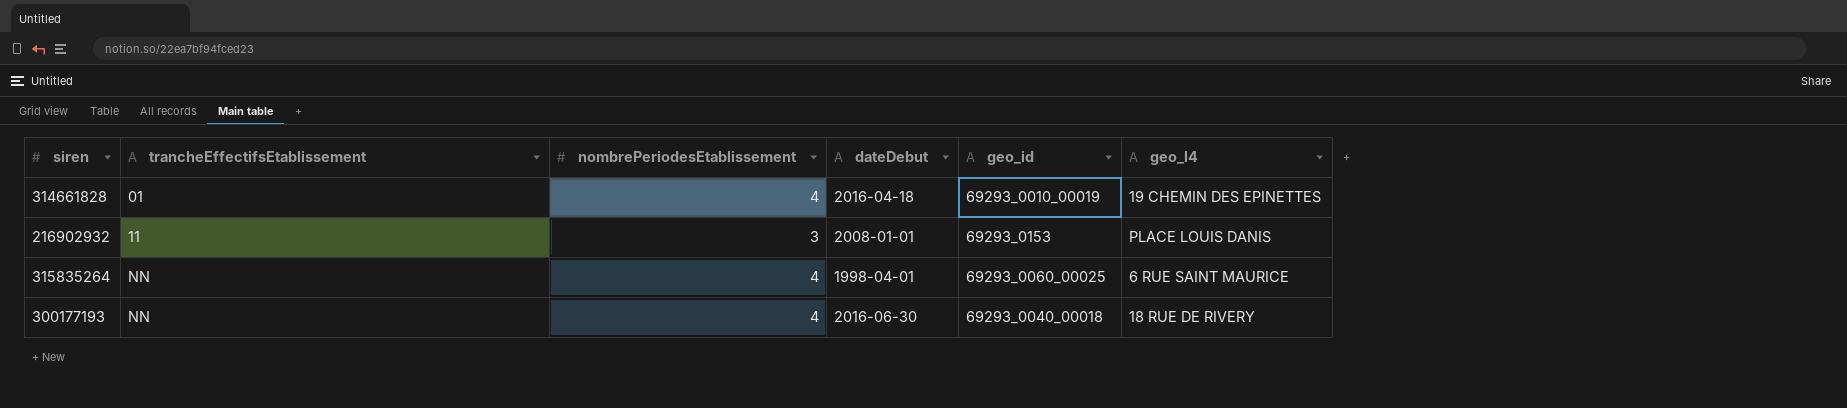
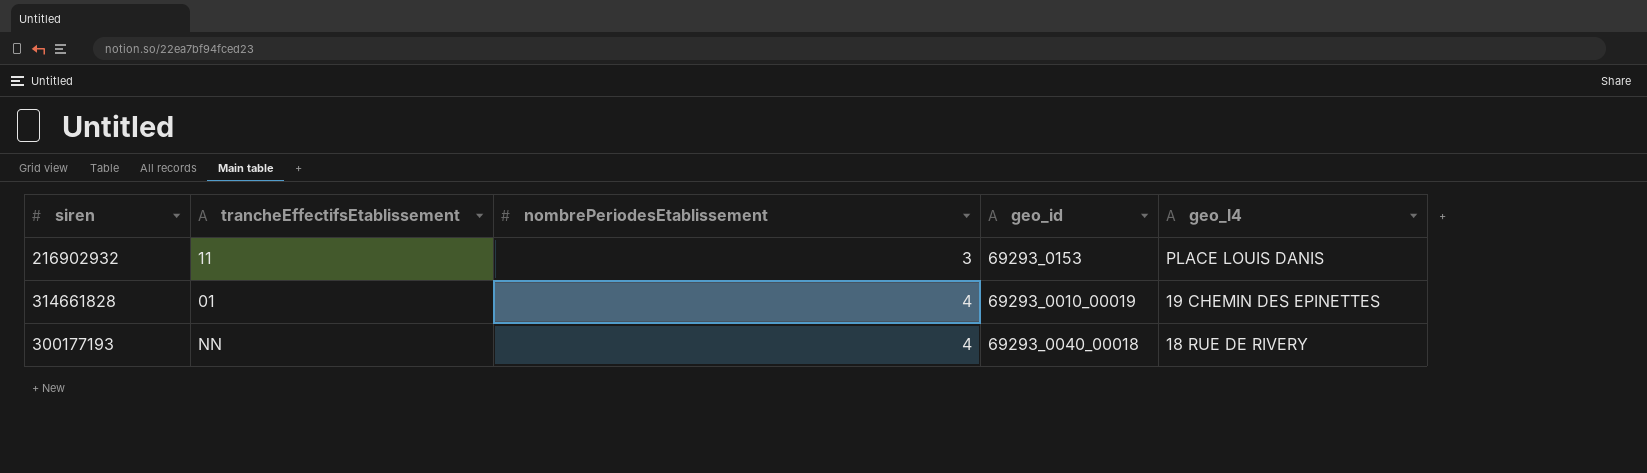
row order: trancheEffectifsEtablissement ascending -> nombrePeriodesEtablissement ascending
column dateDebut | position: 4 -> none
row 315835264: NN | 4 | 1998-04-01 | 69293_0060_00025 | 6 RUE SAINT MAURICE -> none

